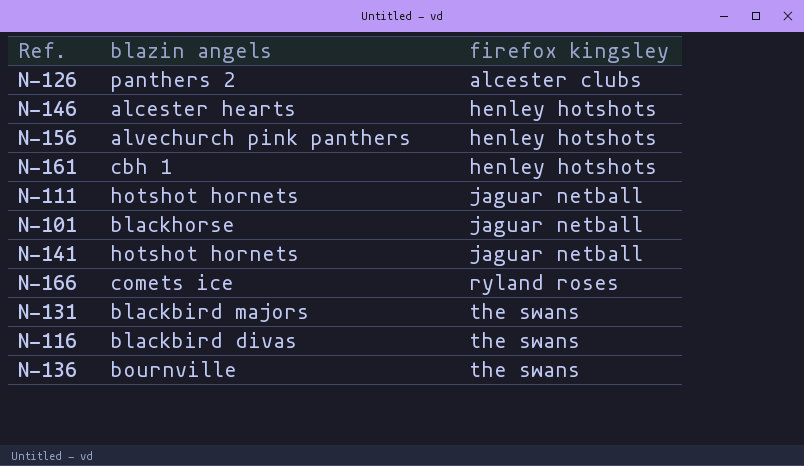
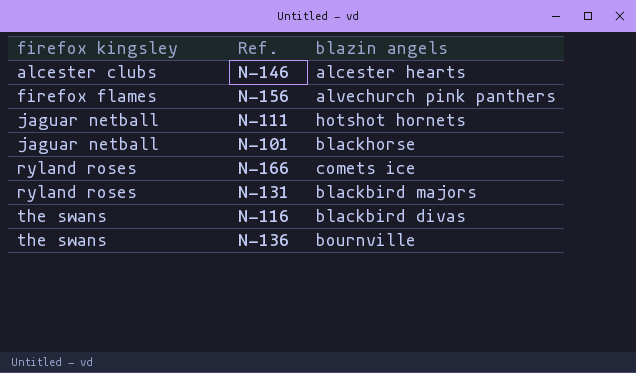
column firefox kingsley | position: 3 -> 1
row N-126: panthers 2 | alcester clubs -> none
row N-161: cbh 1 | henley hotshots -> none
row N-141: hotshot hornets | jaguar netball -> none
N-146 | firefox kingsley: henley hotshots -> alcester clubs
N-156 | firefox kingsley: henley hotshots -> firefox flames
N-131 | firefox kingsley: the swans -> ryland roses

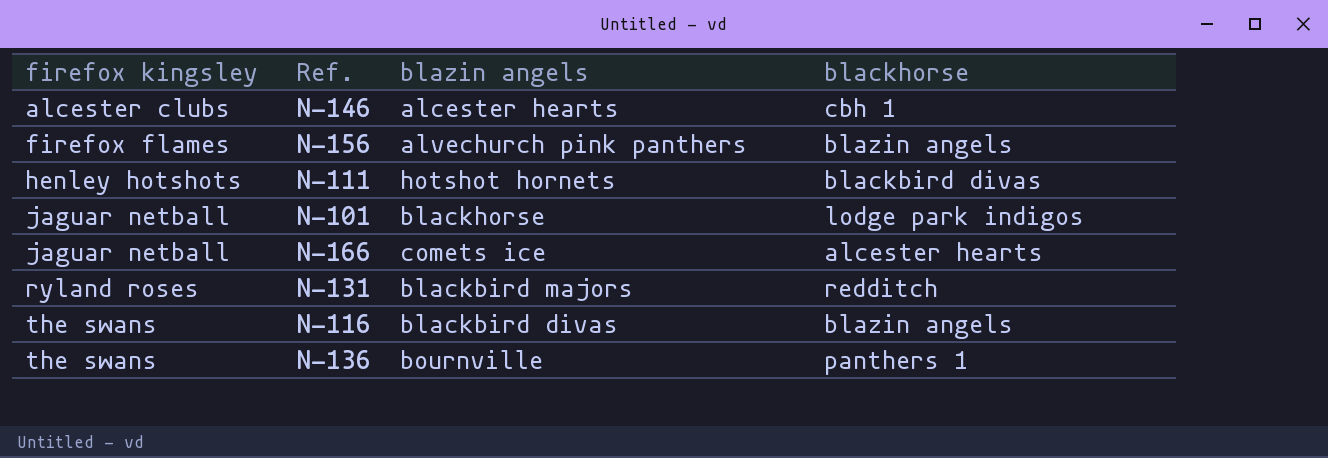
column blackhorse | position: none -> 4
N-111 | firefox kingsley: jaguar netball -> henley hotshots
N-166 | firefox kingsley: ryland roses -> jaguar netball

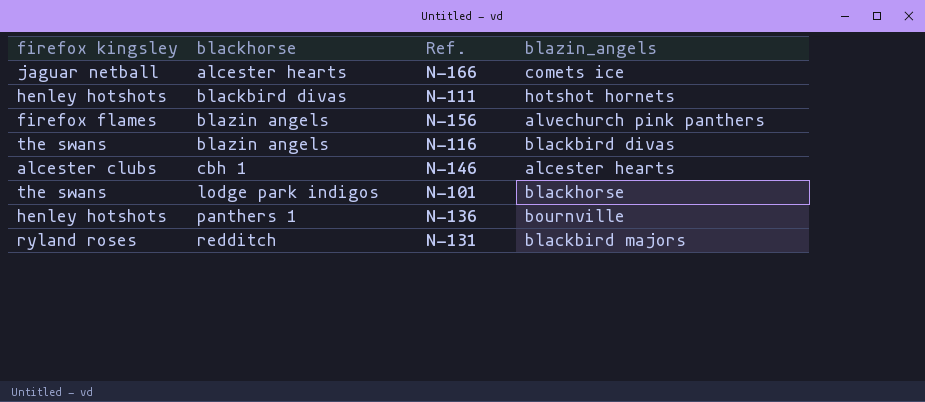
row order: firefox kingsley ascending -> blackhorse ascending
column blackhorse | position: 4 -> 2
column name: blazin angels -> blazin_angels
N-101 | firefox kingsley: jaguar netball -> the swans
N-136 | firefox kingsley: the swans -> henley hotshots

